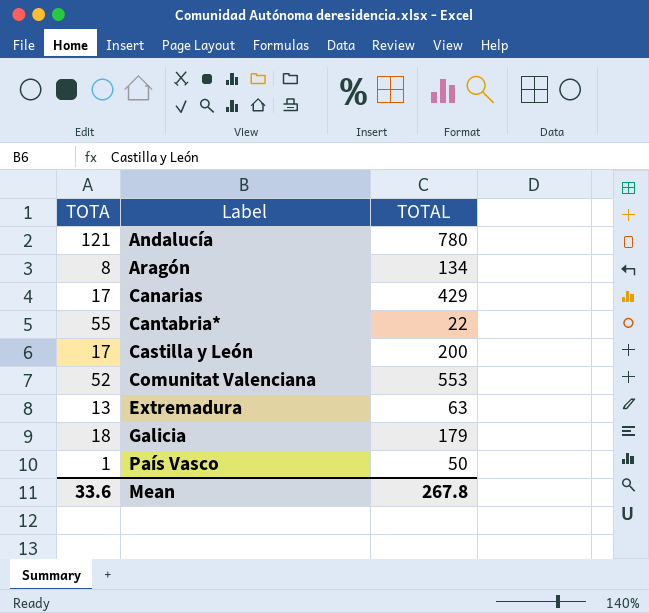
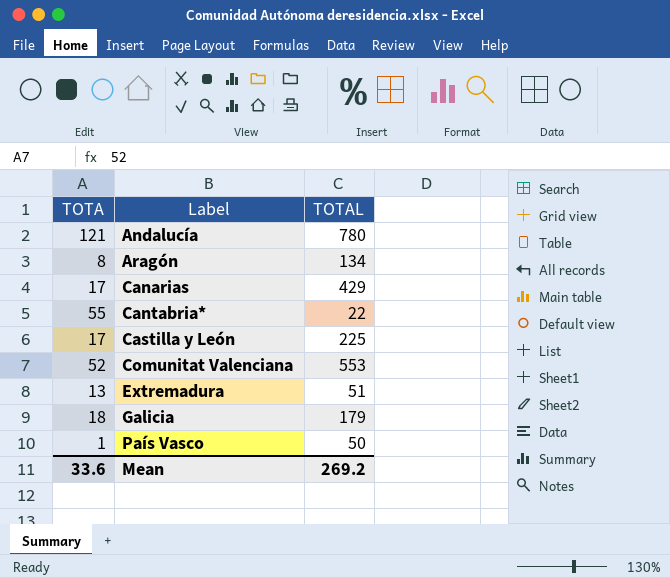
Castilla y León | TOTAL: 200 -> 225
Extremadura | TOTAL: 63 -> 51
Mean | TOTAL: 267.8 -> 269.2

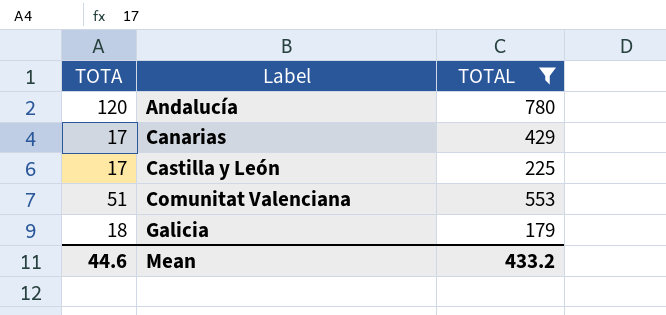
filter: none -> TOTAL >= 179
Andalucía | TOTA: 121 -> 120
Comunitat Valenciana | TOTA: 52 -> 51
Mean | TOTA: 33.6 -> 44.6
Mean | TOTAL: 269.2 -> 433.2

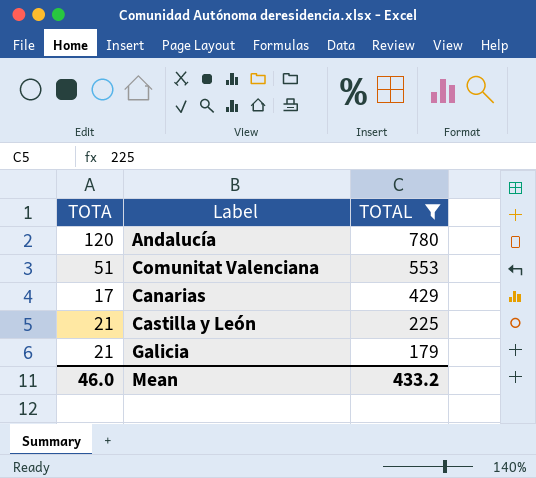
row order: Label ascending -> TOTAL descending
Castilla y León | TOTA: 17 -> 21
Galicia | TOTA: 18 -> 21
Mean | TOTA: 44.6 -> 46.0

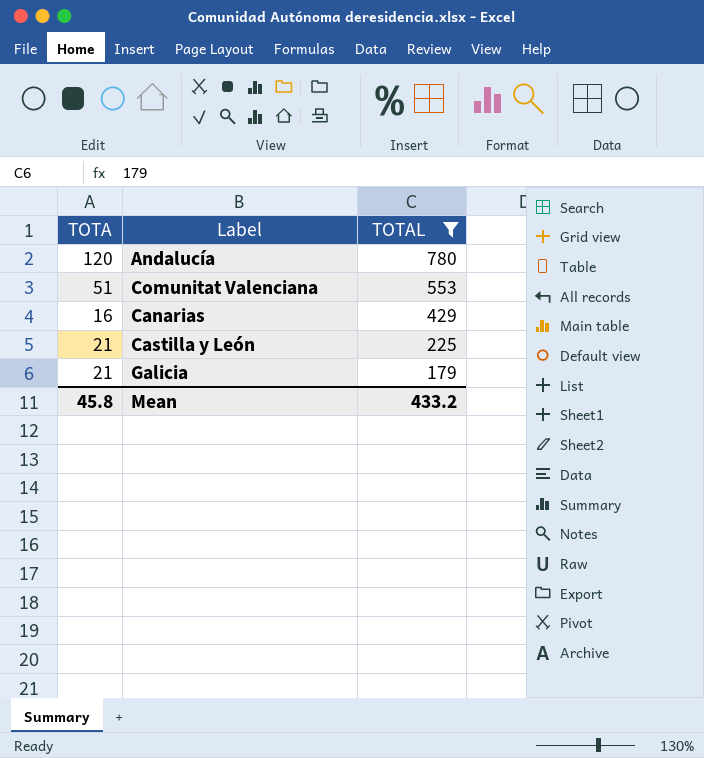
Canarias | TOTA: 17 -> 16
Mean | TOTA: 46.0 -> 45.8

